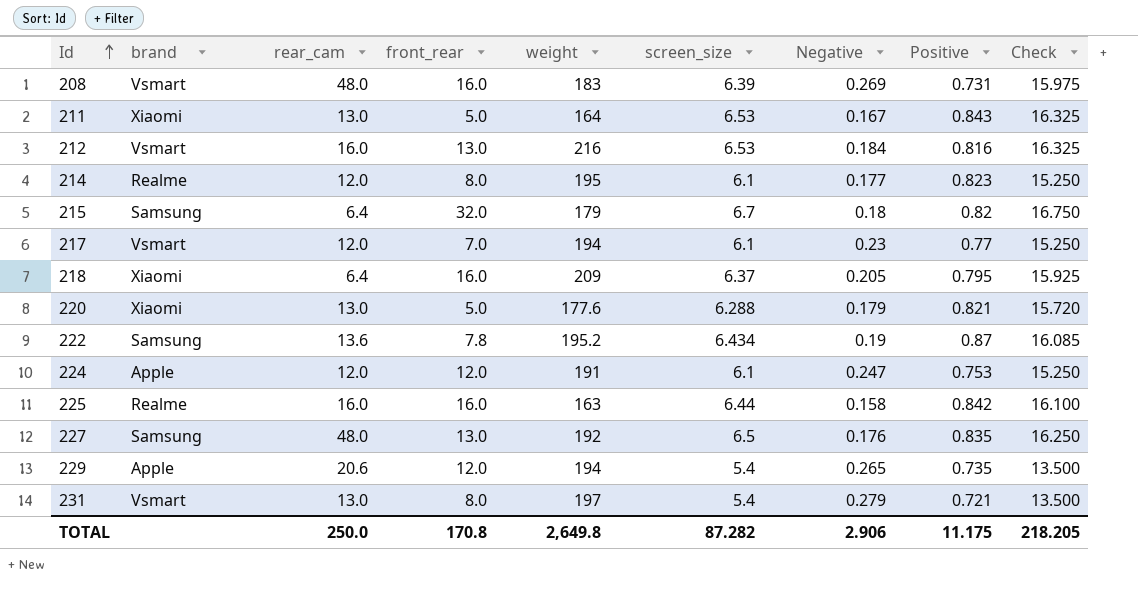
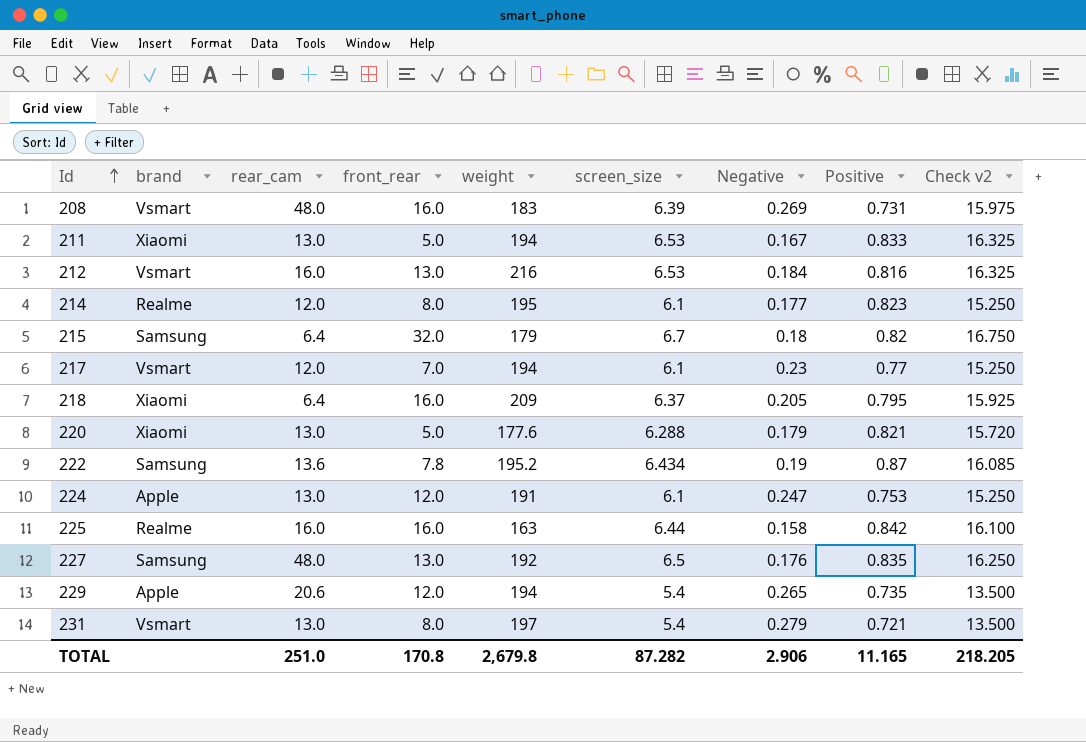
column name: Check -> Check v2
211 | weight: 164 -> 194
211 | Positive: 0.843 -> 0.833
224 | rear_cam: 12.0 -> 13.0
TOTAL | rear_cam: 250.0 -> 251.0
TOTAL | weight: 2,649.8 -> 2,679.8
TOTAL | Positive: 11.175 -> 11.165

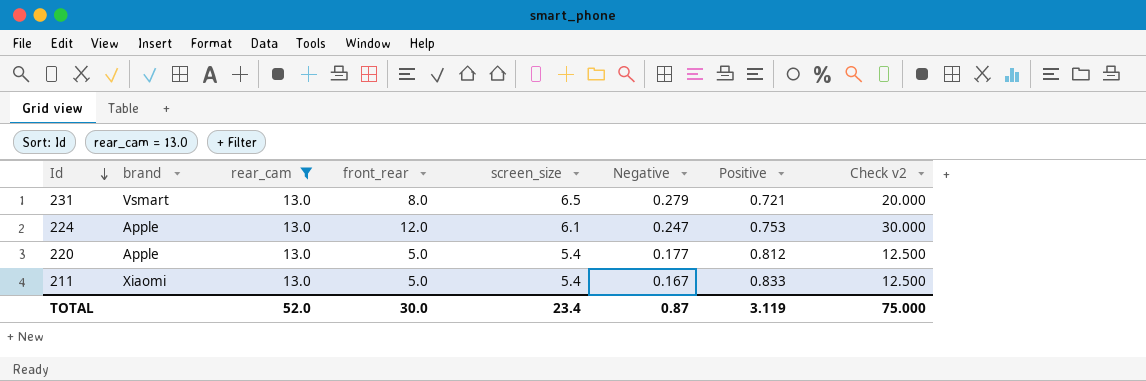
filter: none -> rear_cam = 13.0
row order: Id ascending -> Id descending
column weight | position: 5 -> none
column Check v2 | formula: [screen_size] * 2.5 -> [front_rear] * 2.5
231 | screen_size: 5.4 -> 6.5
220 | brand: Xiaomi -> Apple
220 | screen_size: 6.288 -> 5.4
220 | Negative: 0.179 -> 0.177
220 | Positive: 0.821 -> 0.812
211 | screen_size: 6.53 -> 5.4
TOTAL | rear_cam: 251.0 -> 52.0
TOTAL | front_rear: 170.8 -> 30.0
TOTAL | screen_size: 87.282 -> 23.4
TOTAL | Negative: 2.906 -> 0.87
TOTAL | Positive: 11.165 -> 3.119
TOTAL | Check v2: 218.205 -> 75.000

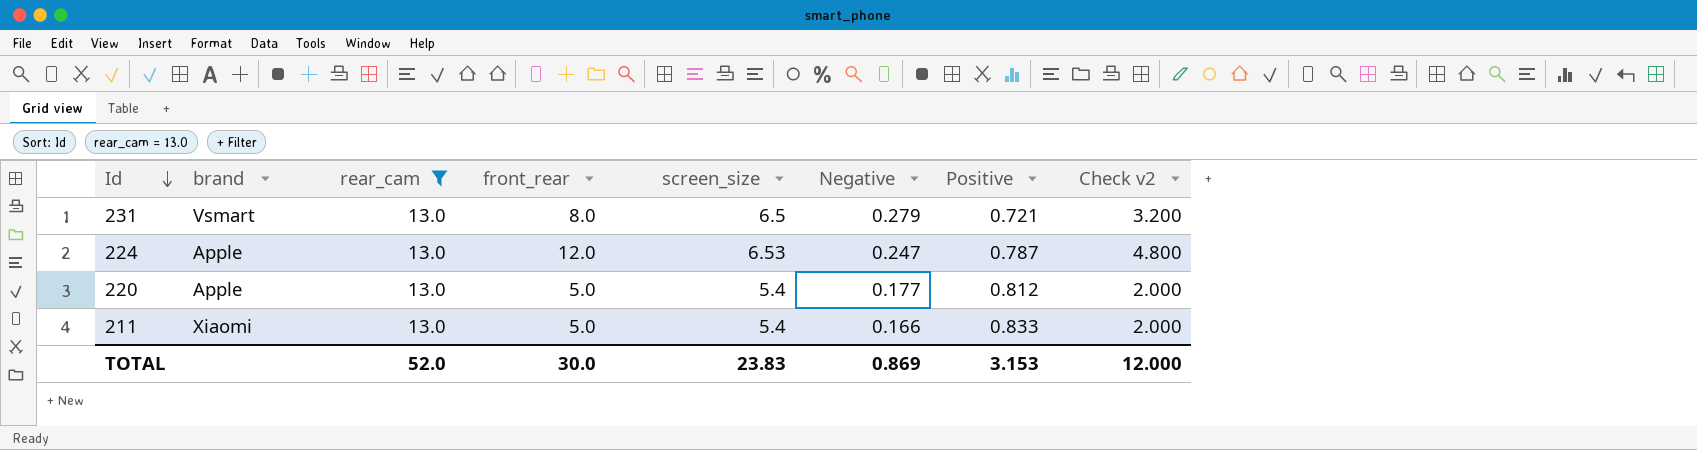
column Check v2 | formula: [front_rear] * 2.5 -> [front_rear] * 0.4
224 | screen_size: 6.1 -> 6.53
224 | Positive: 0.753 -> 0.787
211 | Negative: 0.167 -> 0.166
TOTAL | screen_size: 23.4 -> 23.83
TOTAL | Negative: 0.87 -> 0.869
TOTAL | Positive: 3.119 -> 3.153
TOTAL | Check v2: 75.000 -> 12.000

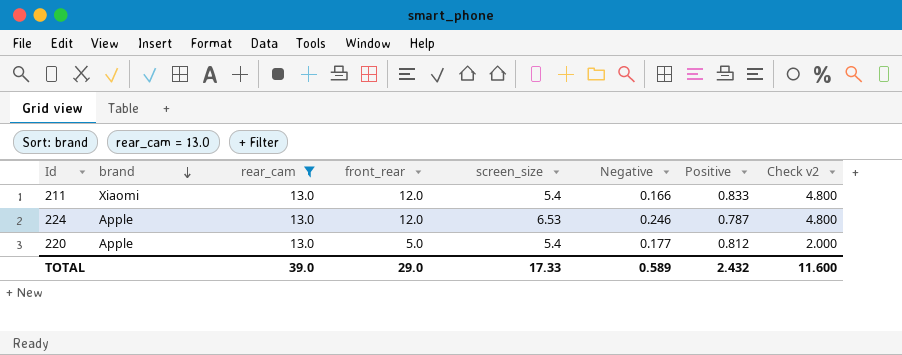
row order: Id descending -> brand descending
row 231: Vsmart | 13.0 | 8.0 | 6.5 | 0.279 | 0.721 | 3.200 -> none
211 | front_rear: 5.0 -> 12.0
211 | Check v2: 2.000 -> 4.800
224 | Negative: 0.247 -> 0.246
TOTAL | rear_cam: 52.0 -> 39.0
TOTAL | front_rear: 30.0 -> 29.0
TOTAL | screen_size: 23.83 -> 17.33
TOTAL | Negative: 0.869 -> 0.589
TOTAL | Positive: 3.153 -> 2.432
TOTAL | Check v2: 12.000 -> 11.600

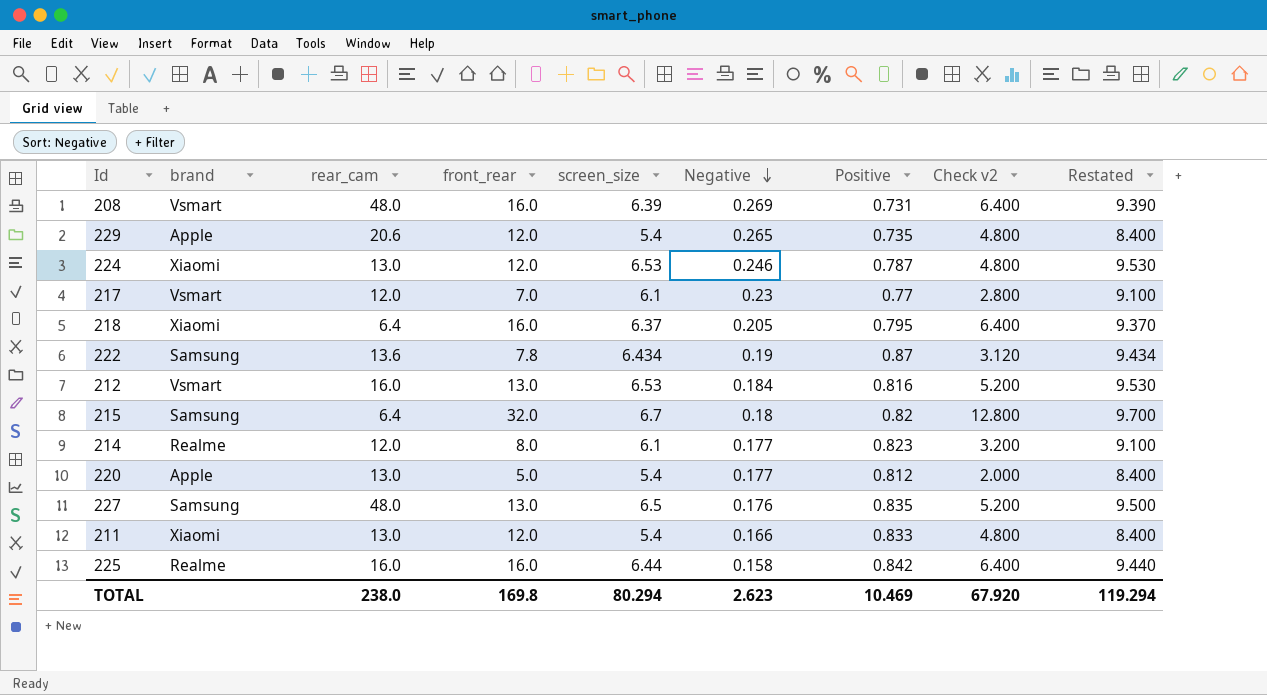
filter: rear_cam = 13.0 -> none
row order: brand descending -> Negative descending
column Restated | formula: none -> [screen_size] + 3
224 | brand: Apple -> Xiaomi
TOTAL | rear_cam: 39.0 -> 238.0
TOTAL | front_rear: 29.0 -> 169.8
TOTAL | screen_size: 17.33 -> 80.294
TOTAL | Negative: 0.589 -> 2.623
TOTAL | Positive: 2.432 -> 10.469
TOTAL | Check v2: 11.600 -> 67.920

